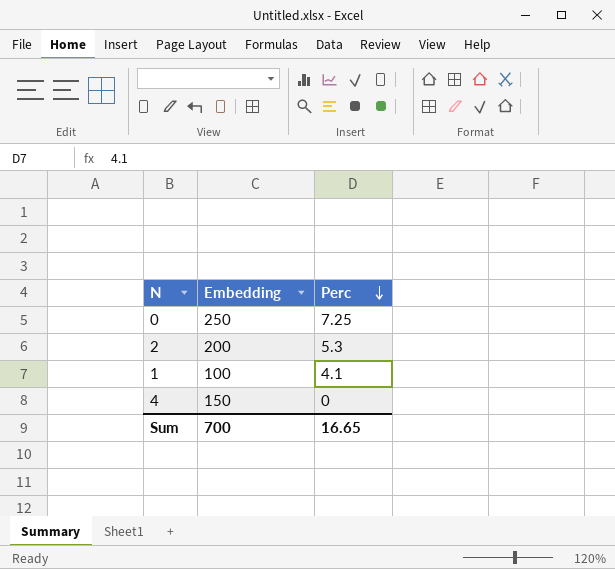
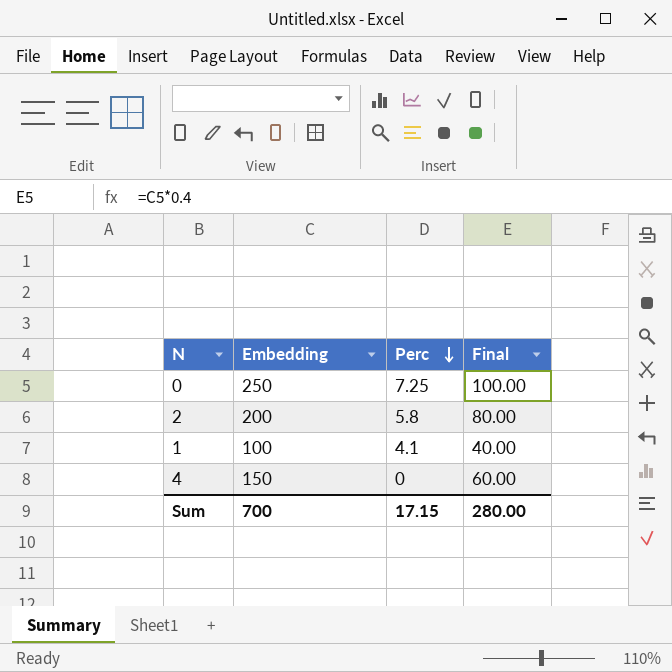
column Final | formula: none -> [Embedding] * 0.4
2 | Perc: 5.3 -> 5.8
Sum | Perc: 16.65 -> 17.15

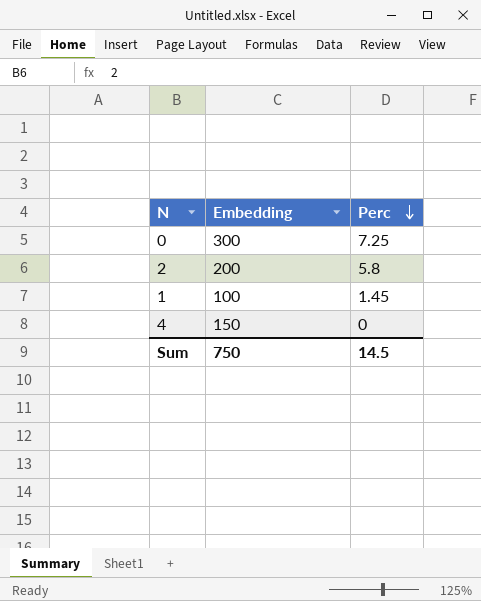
column Final | formula: [Embedding] * 0.4 -> none
0 | Embedding: 250 -> 300
1 | Perc: 4.1 -> 1.45
Sum | Embedding: 700 -> 750
Sum | Perc: 17.15 -> 14.5

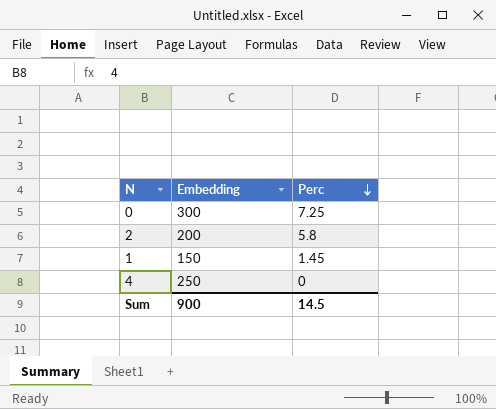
1 | Embedding: 100 -> 150
4 | Embedding: 150 -> 250
Sum | Embedding: 750 -> 900

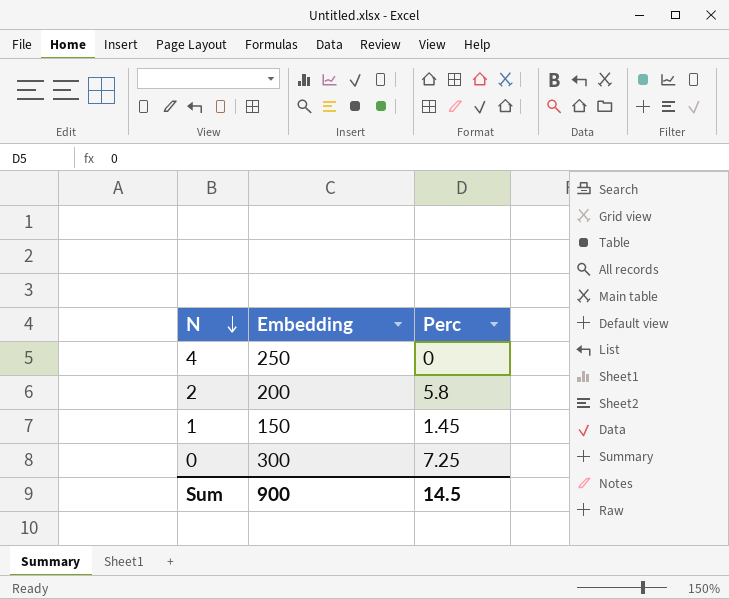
row order: Perc descending -> N descending

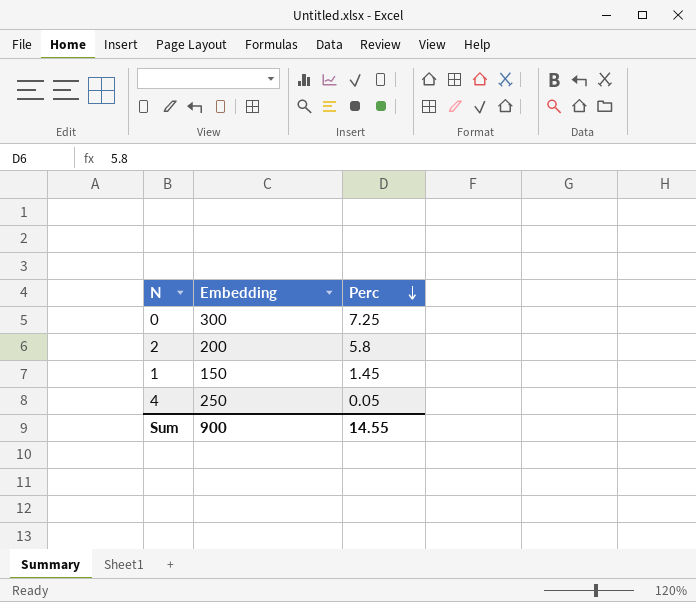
row order: N descending -> Perc descending
4 | Perc: 0 -> 0.05
Sum | Perc: 14.5 -> 14.55

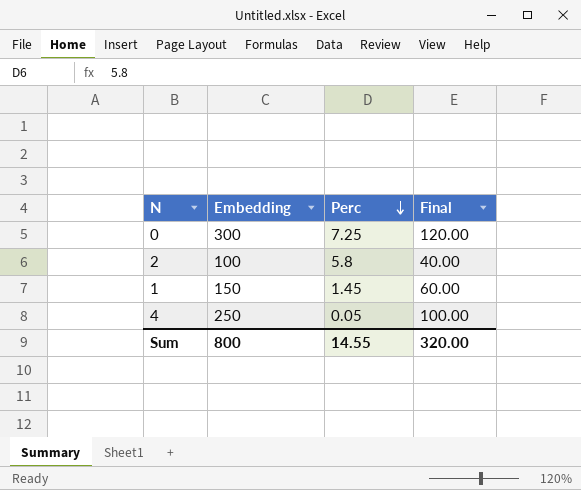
column Final | formula: none -> [Embedding] * 0.4
2 | Embedding: 200 -> 100
Sum | Embedding: 900 -> 800

